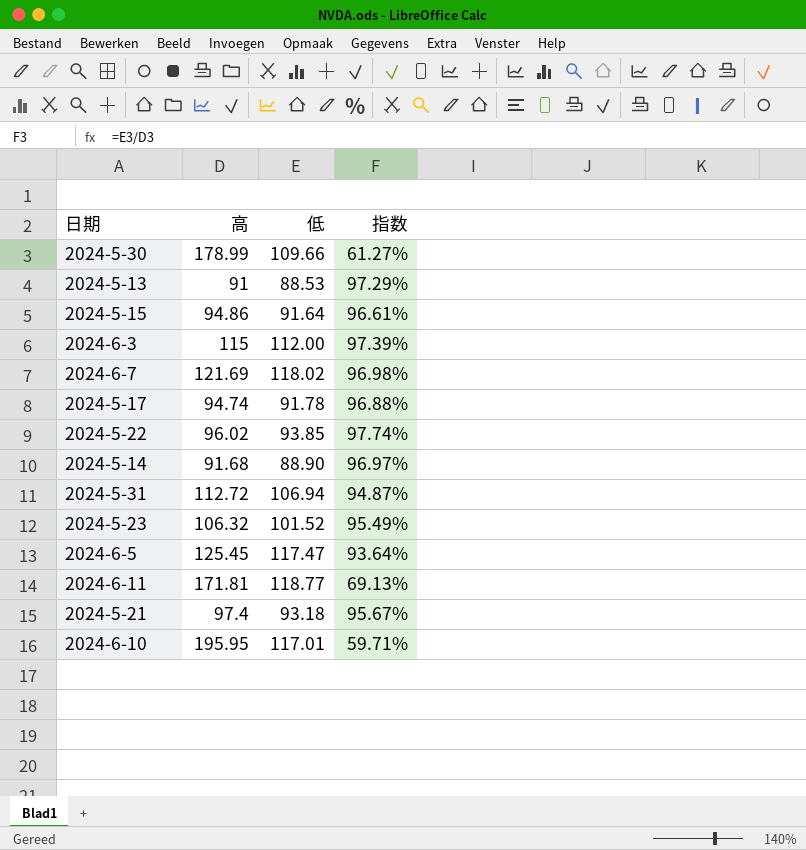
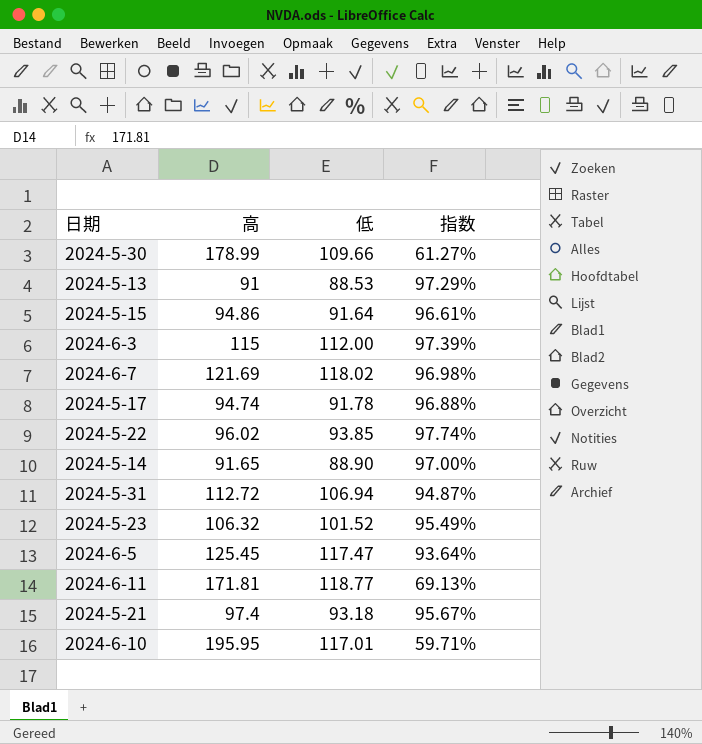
2024-5-14 | 高: 91.68 -> 91.65
2024-5-14 | 指数: 96.97% -> 97.00%

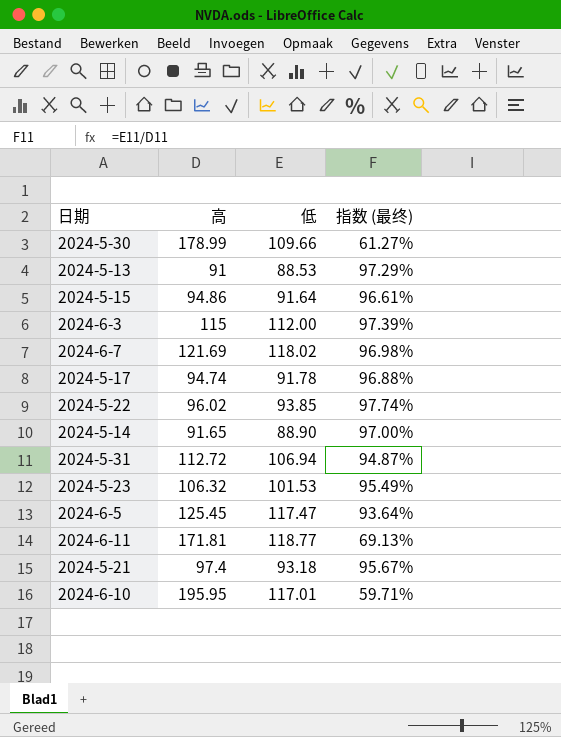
column name: 指数 -> 指数 (最终)
2024-5-23 | 低: 101.52 -> 101.53

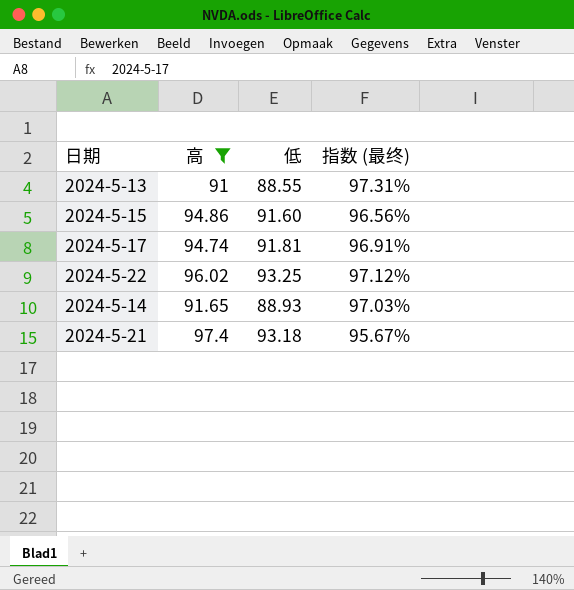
filter: none -> 高 <= 97.4
2024-5-13 | 低: 88.53 -> 88.55
2024-5-13 | 指数 (最终): 97.29% -> 97.31%
2024-5-15 | 低: 91.64 -> 91.60
2024-5-15 | 指数 (最终): 96.61% -> 96.56%
2024-5-17 | 低: 91.78 -> 91.81
2024-5-17 | 指数 (最终): 96.88% -> 96.91%
2024-5-22 | 低: 93.85 -> 93.25
2024-5-22 | 指数 (最终): 97.74% -> 97.12%
2024-5-14 | 低: 88.90 -> 88.93
2024-5-14 | 指数 (最终): 97.00% -> 97.03%

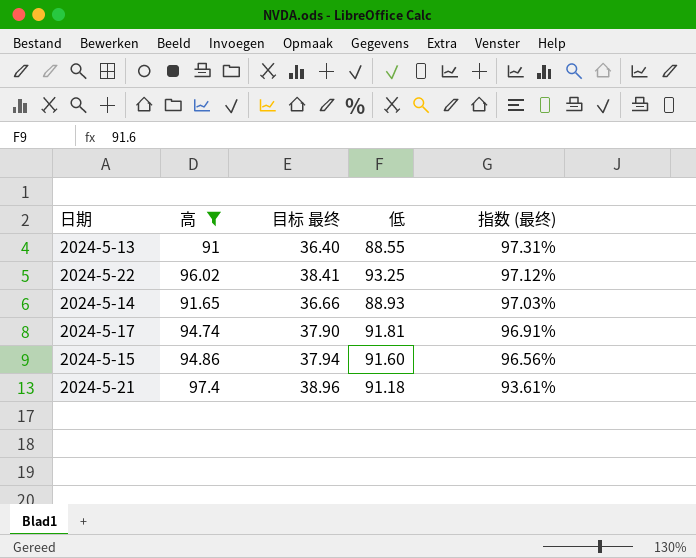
row order: none -> 指数 (最终) descending
column 目标 最终 | formula: none -> [高] * 0.4
2024-5-21 | 低: 93.18 -> 91.18
2024-5-21 | 指数 (最终): 95.67% -> 93.61%

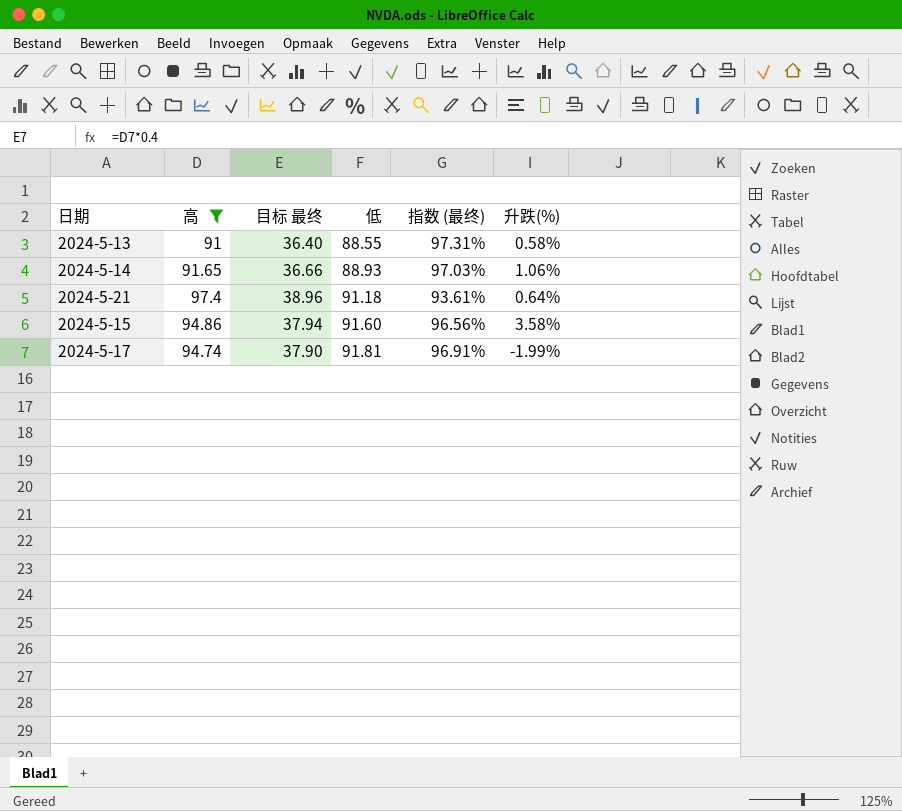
row order: 指数 (最终) descending -> 低 ascending
column 升跌(%) | position: none -> 6
row 2024-5-22: 96.02 | 38.41 | 93.25 | 97.12% -> none

